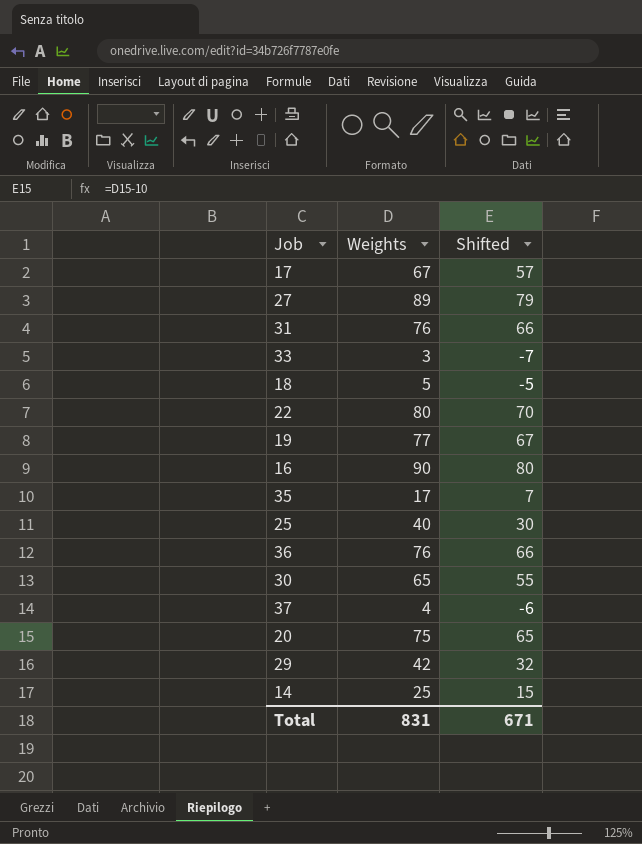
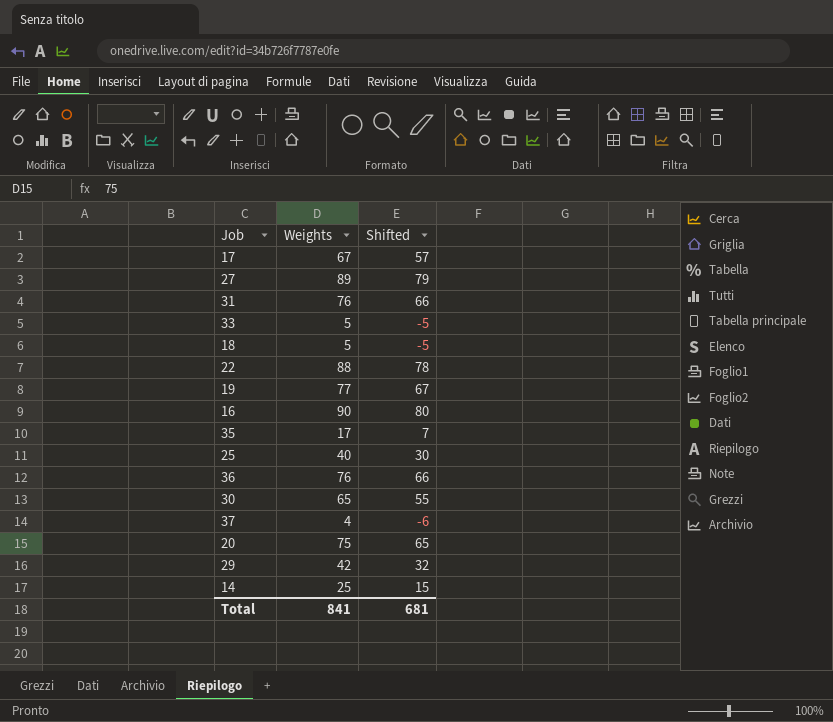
33 | Weights: 3 -> 5
33 | Shifted: -7 -> -5
22 | Weights: 80 -> 88
22 | Shifted: 70 -> 78
Total | Weights: 831 -> 841
Total | Shifted: 671 -> 681

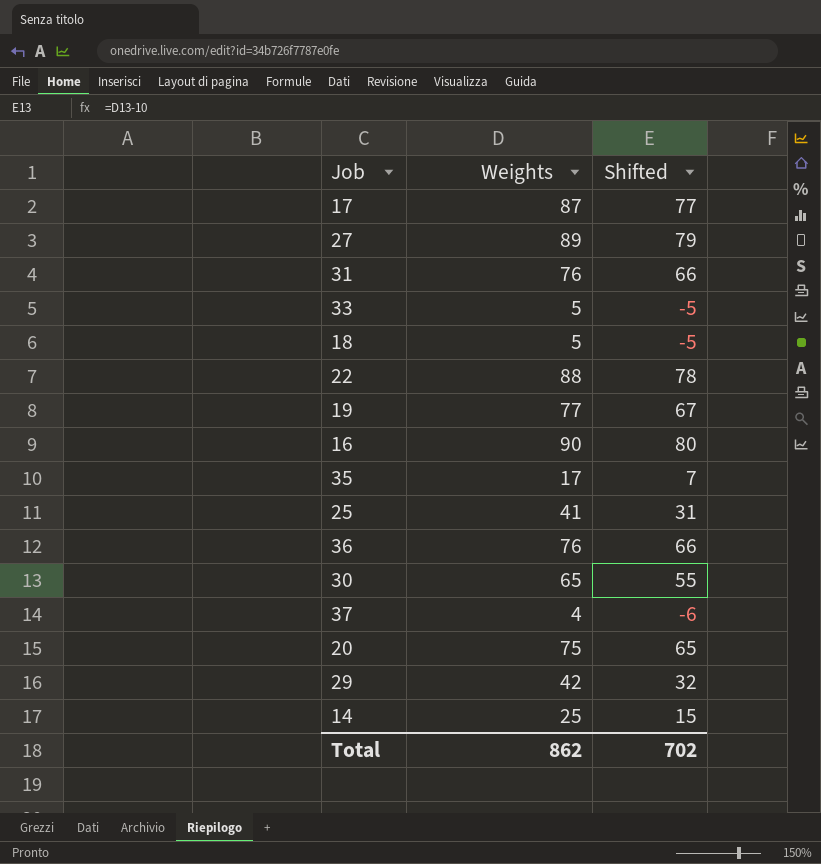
17 | Weights: 67 -> 87
17 | Shifted: 57 -> 77
25 | Weights: 40 -> 41
25 | Shifted: 30 -> 31
Total | Weights: 841 -> 862
Total | Shifted: 681 -> 702

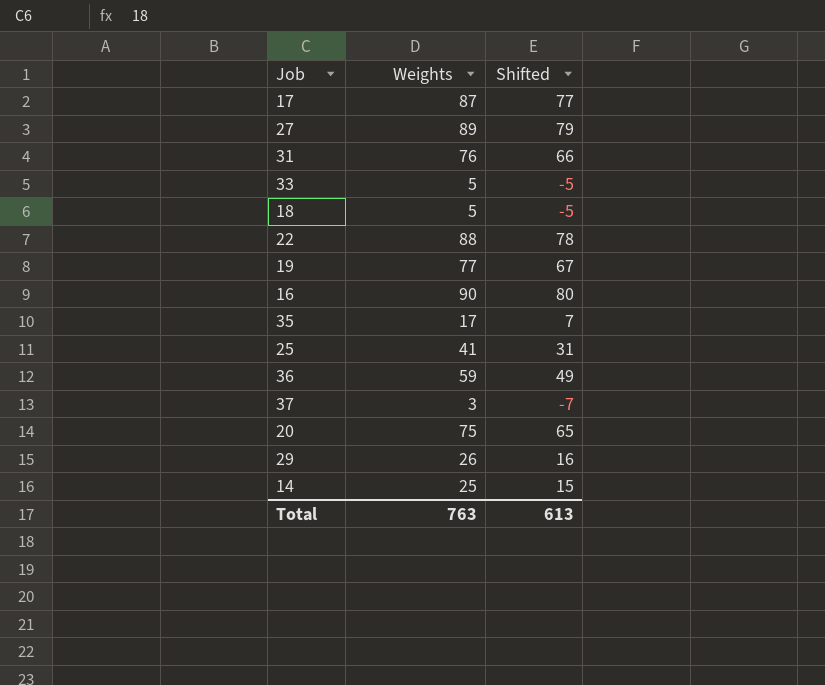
row 30: 65 | 55 -> none
36 | Weights: 76 -> 59
36 | Shifted: 66 -> 49
37 | Weights: 4 -> 3
37 | Shifted: -6 -> -7
29 | Weights: 42 -> 26
29 | Shifted: 32 -> 16
Total | Weights: 862 -> 763
Total | Shifted: 702 -> 613

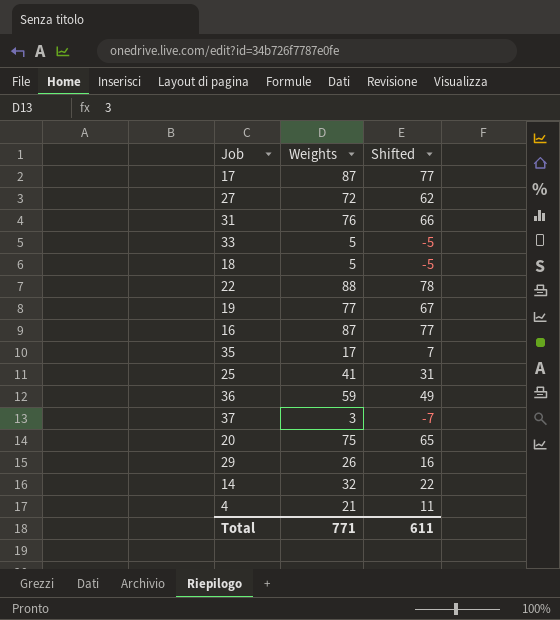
27 | Weights: 89 -> 72
27 | Shifted: 79 -> 62
16 | Weights: 90 -> 87
16 | Shifted: 80 -> 77
14 | Weights: 25 -> 32
14 | Shifted: 15 -> 22
row 4: none -> 21 | 11
Total | Weights: 763 -> 771
Total | Shifted: 613 -> 611

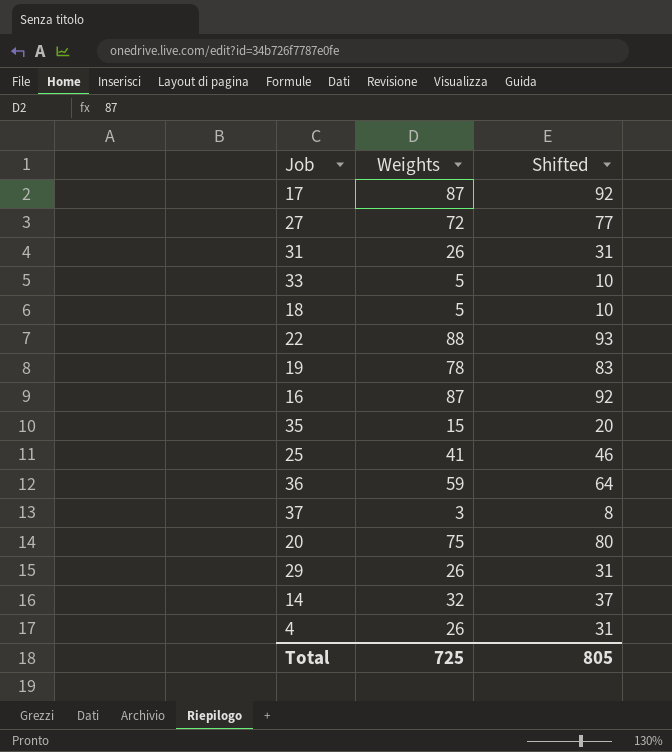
column Shifted | formula: [Weights] - 10 -> [Weights] + 5
31 | Weights: 76 -> 26
19 | Weights: 77 -> 78
35 | Weights: 17 -> 15
4 | Weights: 21 -> 26
Total | Weights: 771 -> 725
Total | Shifted: 611 -> 805

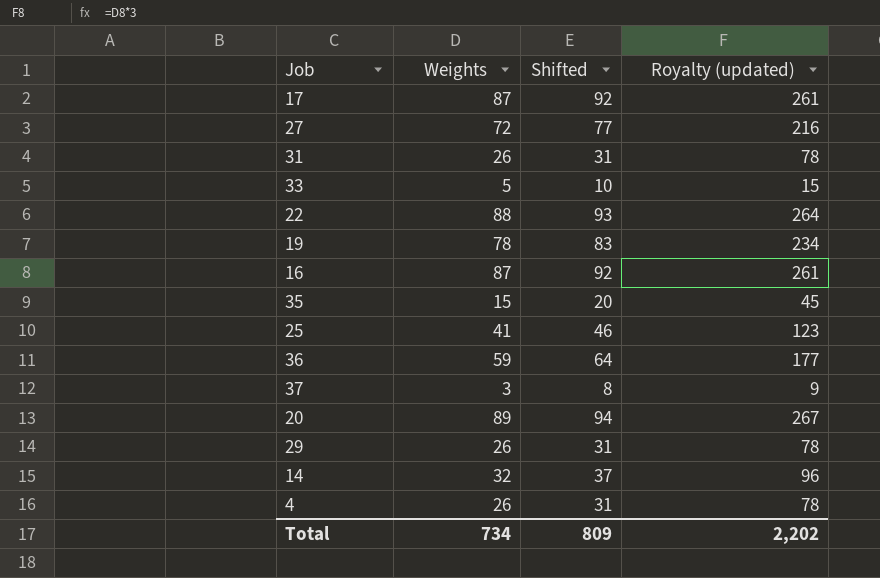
column Royalty (updated) | formula: none -> [Weights] * 3
row 18: 5 | 10 -> none
20 | Weights: 75 -> 89
20 | Shifted: 80 -> 94
Total | Weights: 725 -> 734
Total | Shifted: 805 -> 809

